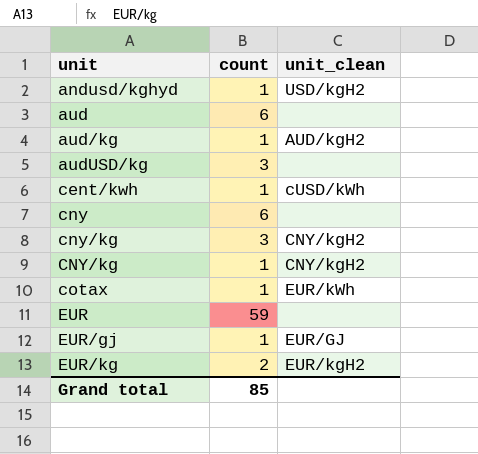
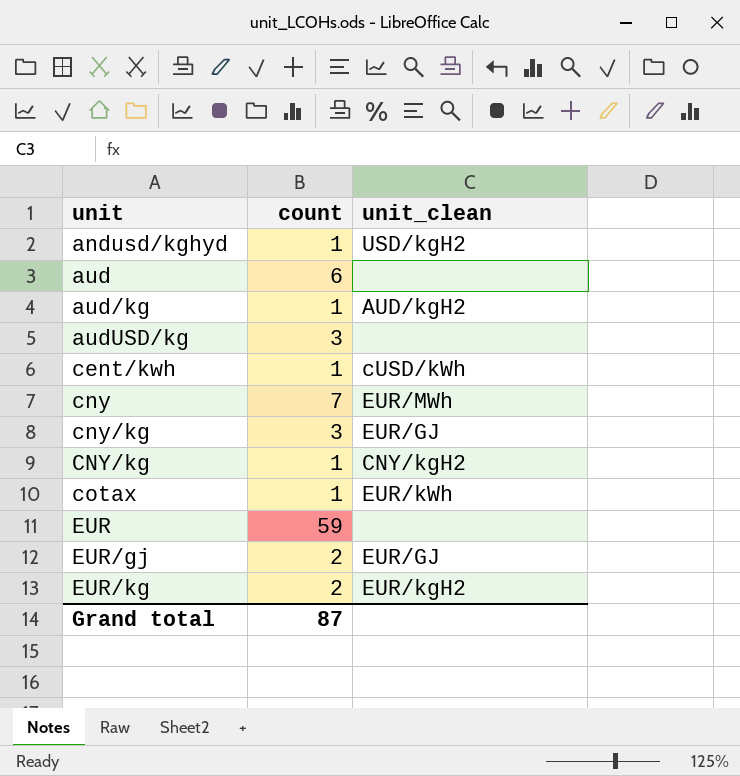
cny | count: 6 -> 7
cny | unit_clean: none -> EUR/MWh
cny/kg | unit_clean: CNY/kgH2 -> EUR/GJ
EUR/gj | count: 1 -> 2
Grand total | count: 85 -> 87

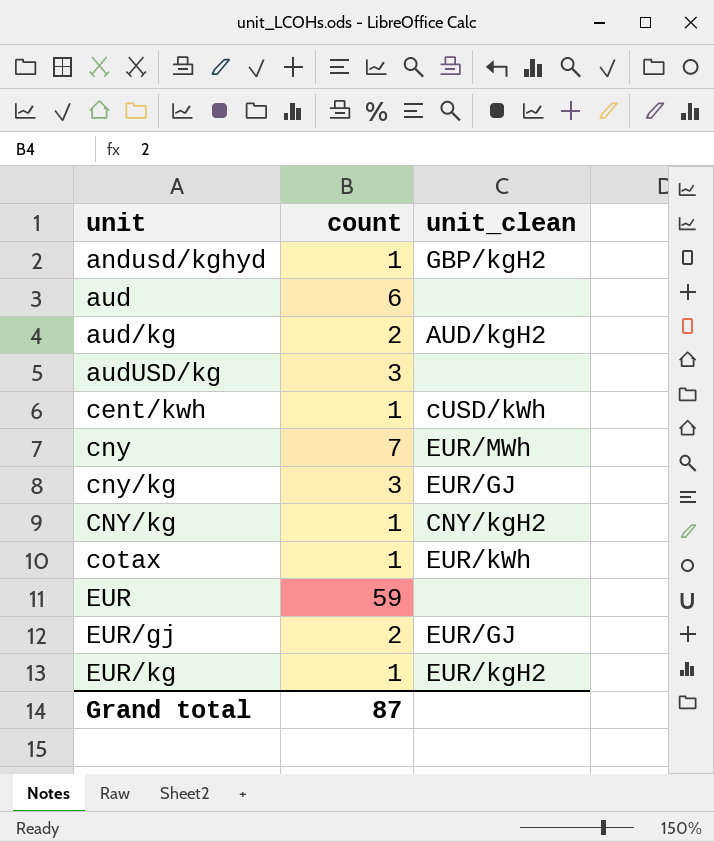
andusd/kghyd | unit_clean: USD/kgH2 -> GBP/kgH2
aud/kg | count: 1 -> 2
EUR/kg | count: 2 -> 1

